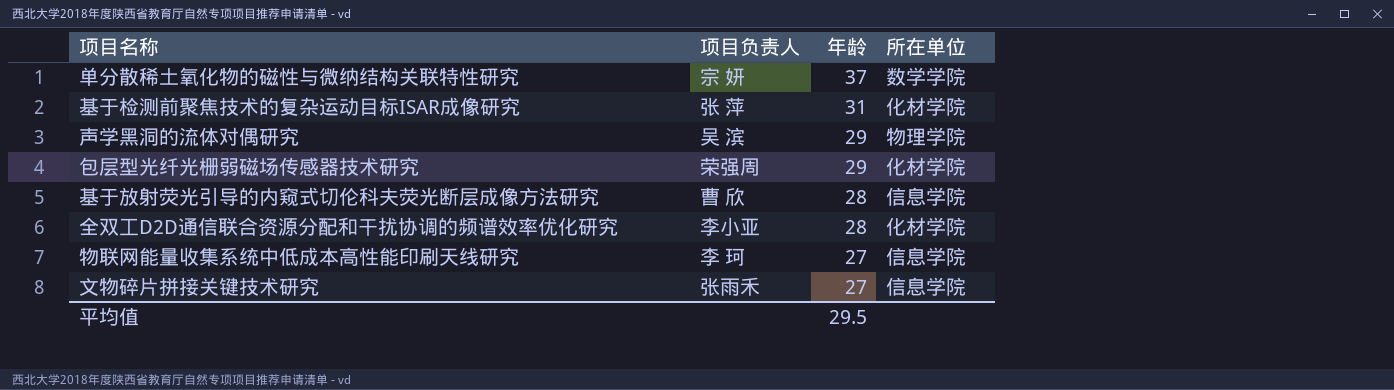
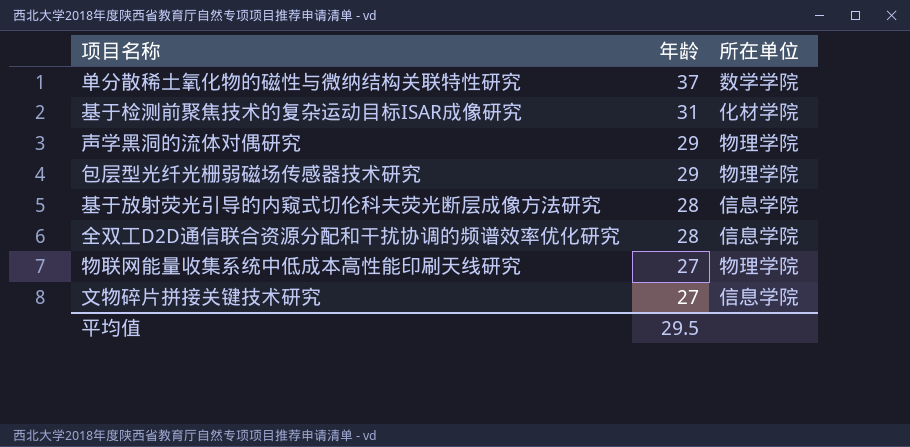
column 项目负责人 | position: 2 -> none
包层型光纤光栅弱磁场传感器技术研究 | 所在单位: 化材学院 -> 物理学院
全双工D2D通信联合资源分配和干扰协调的频谱效率优化研究 | 所在单位: 化材学院 -> 信息学院
物联网能量收集系统中低成本高性能印刷天线研究 | 所在单位: 信息学院 -> 物理学院

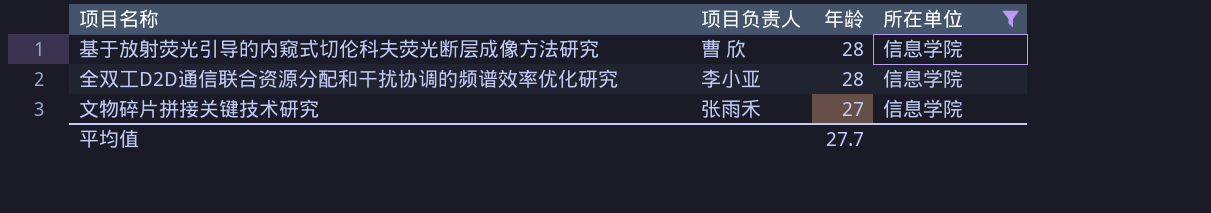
filter: none -> 所在单位 = 信息学院
column 项目负责人 | position: none -> 2
平均值 | 年龄: 29.5 -> 27.7

